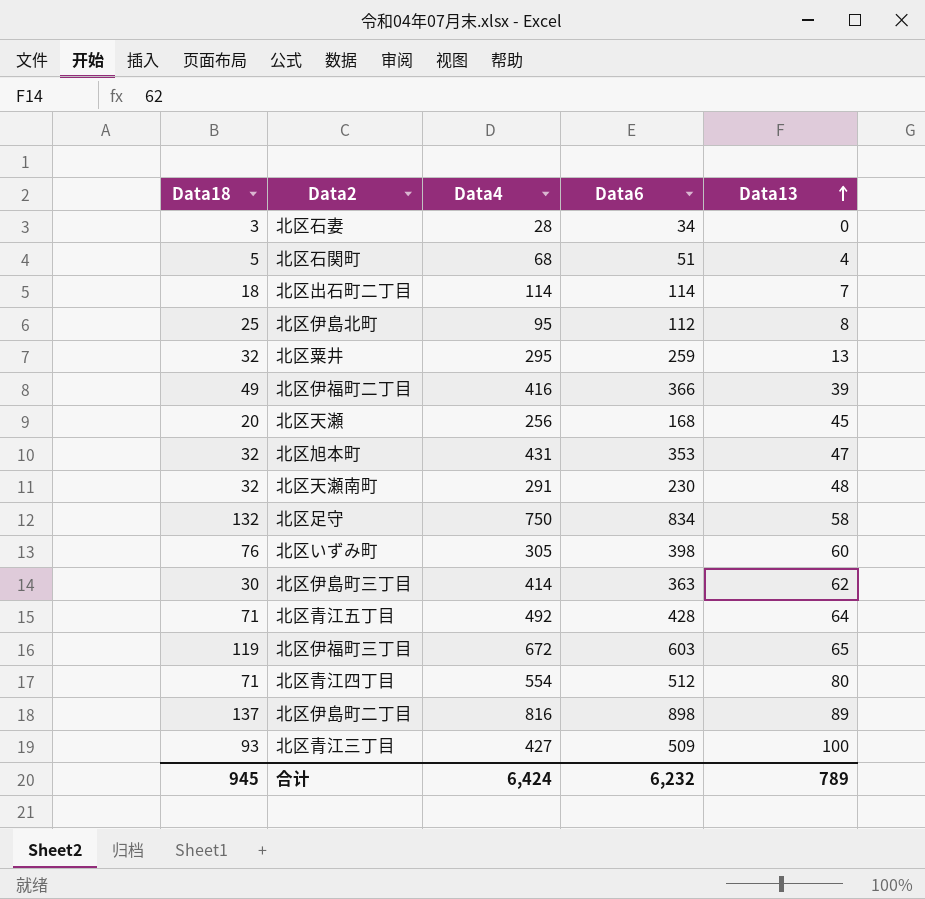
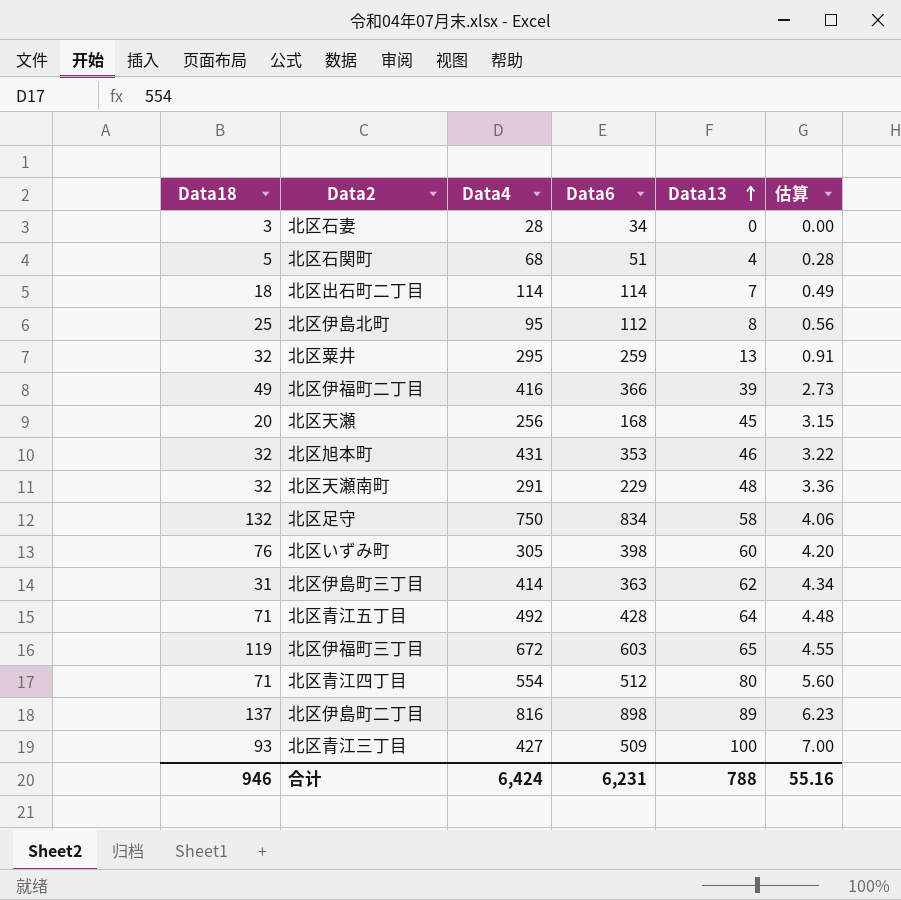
column 估算 | formula: none -> [Data13] * 0.07
北区旭本町 | Data13: 47 -> 46
北区天瀬南町 | Data6: 230 -> 229
北区伊島町三丁目 | Data18: 30 -> 31
合计 | Data18: 945 -> 946
合计 | Data6: 6,232 -> 6,231
合计 | Data13: 789 -> 788

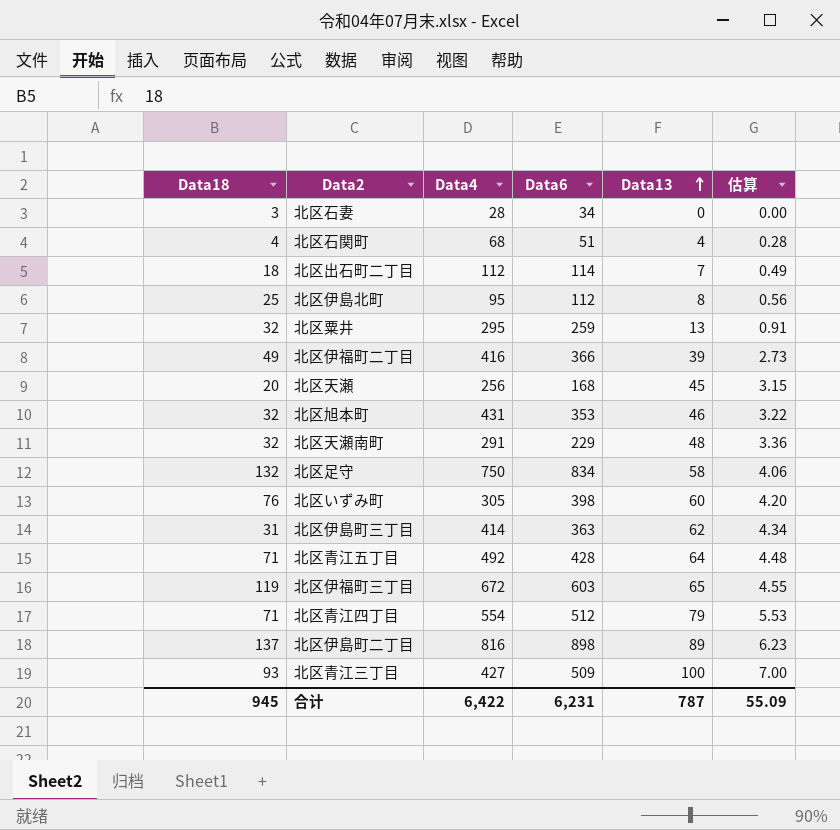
北区石関町 | Data18: 5 -> 4
北区出石町二丁目 | Data4: 114 -> 112
北区青江四丁目 | Data13: 80 -> 79
北区青江四丁目 | 估算: 5.60 -> 5.53
合计 | Data18: 946 -> 945
合计 | Data4: 6,424 -> 6,422
合计 | Data13: 788 -> 787
合计 | 估算: 55.16 -> 55.09

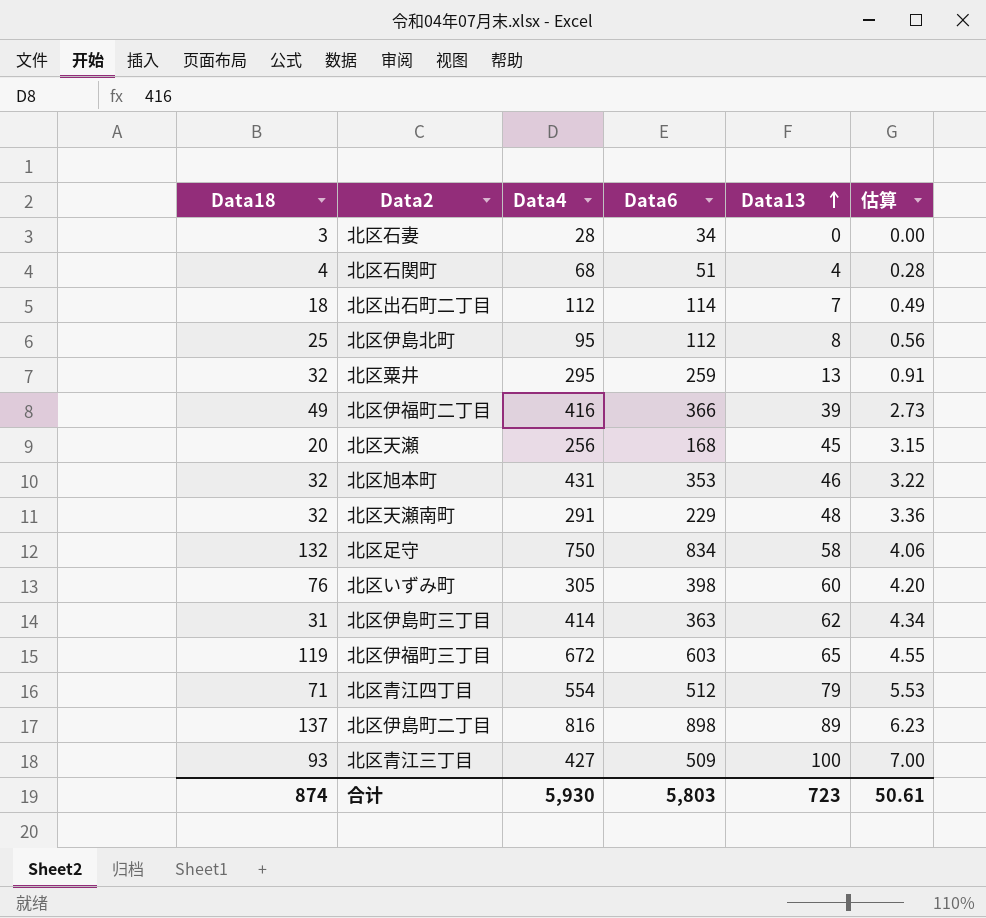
row 北区青江五丁目: 71 | 492 | 428 | 64 | 4.48 -> none
合计 | Data18: 945 -> 874
合计 | Data4: 6,422 -> 5,930
合计 | Data6: 6,231 -> 5,803
合计 | Data13: 787 -> 723
合计 | 估算: 55.09 -> 50.61

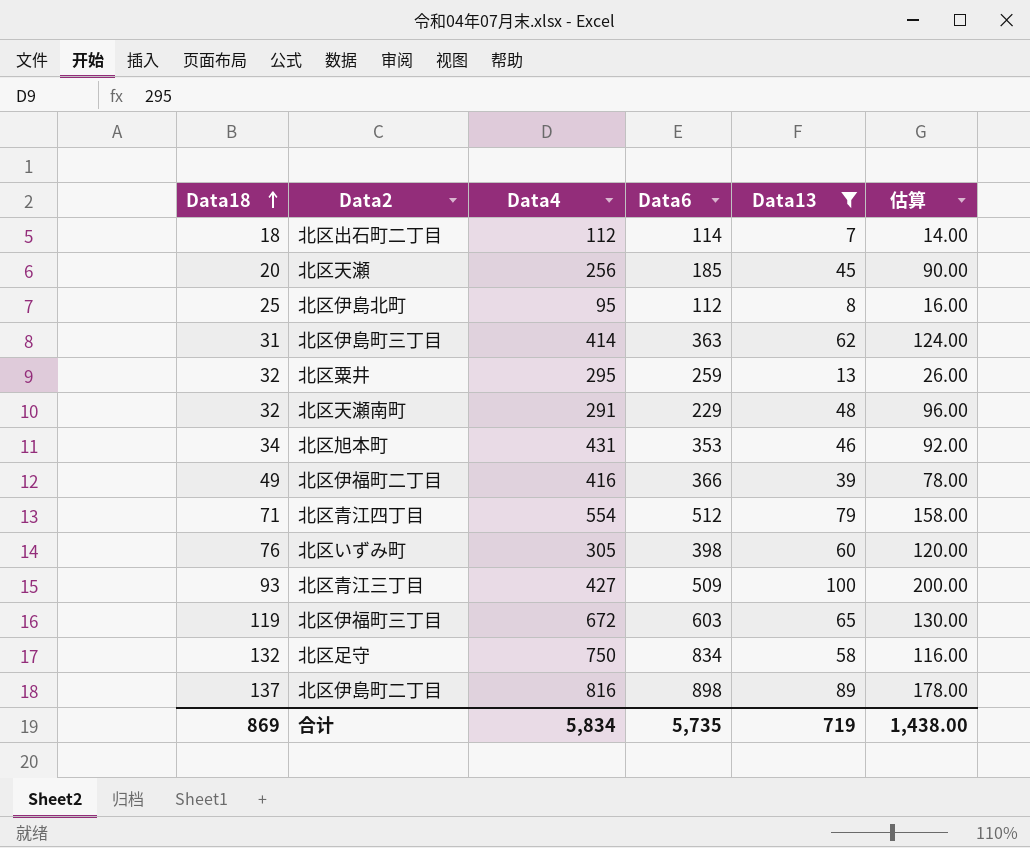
filter: none -> Data13 >= 7
row order: Data13 ascending -> Data18 ascending
column 估算 | formula: [Data13] * 0.07 -> [Data13] * 2
北区天瀬 | Data6: 168 -> 185
北区旭本町 | Data18: 32 -> 34
合计 | Data18: 874 -> 869
合计 | Data4: 5,930 -> 5,834
合计 | Data6: 5,803 -> 5,735
合计 | Data13: 723 -> 719
合计 | 估算: 50.61 -> 1,438.00

